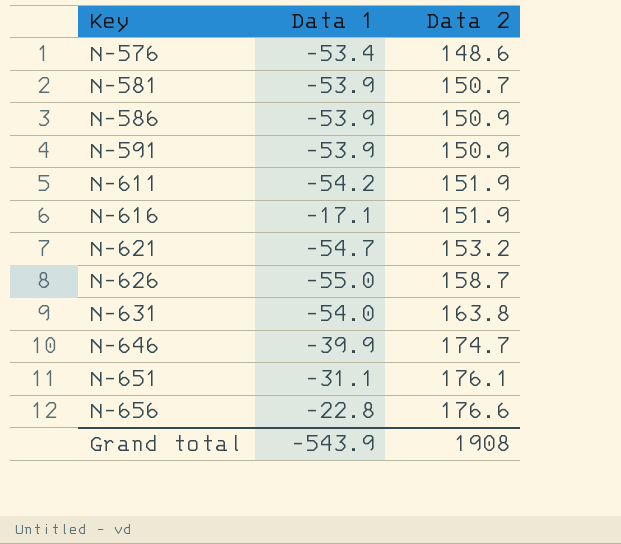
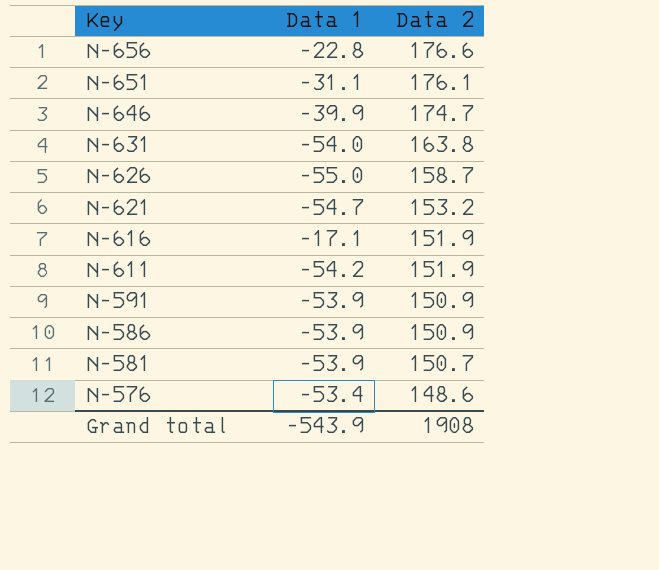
row order: Key ascending -> Key descending

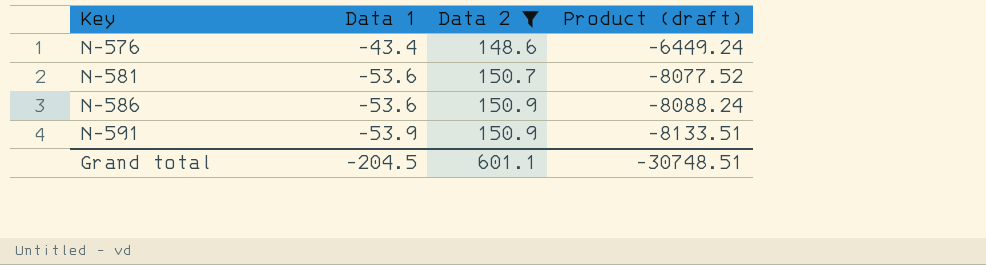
filter: none -> Data 2 <= 150.9
row order: Key descending -> Key ascending
column Product (draft) | formula: none -> [Data 1] * [Data 2]
N-576 | Data 1: -53.4 -> -43.4
N-581 | Data 1: -53.9 -> -53.6
N-586 | Data 1: -53.9 -> -53.6
Grand total | Data 1: -543.9 -> -204.5
Grand total | Data 2: 1908 -> 601.1

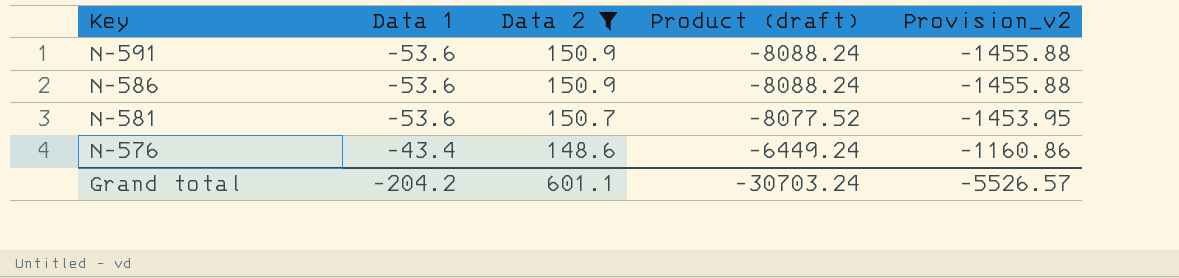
row order: Key ascending -> Key descending
column Provision_v2 | formula: none -> [Product (draft)] * 0.18
N-591 | Data 1: -53.9 -> -53.6
N-591 | Product (draft): -8133.51 -> -8088.24
Grand total | Data 1: -204.5 -> -204.2
Grand total | Product (draft): -30748.51 -> -30703.24

